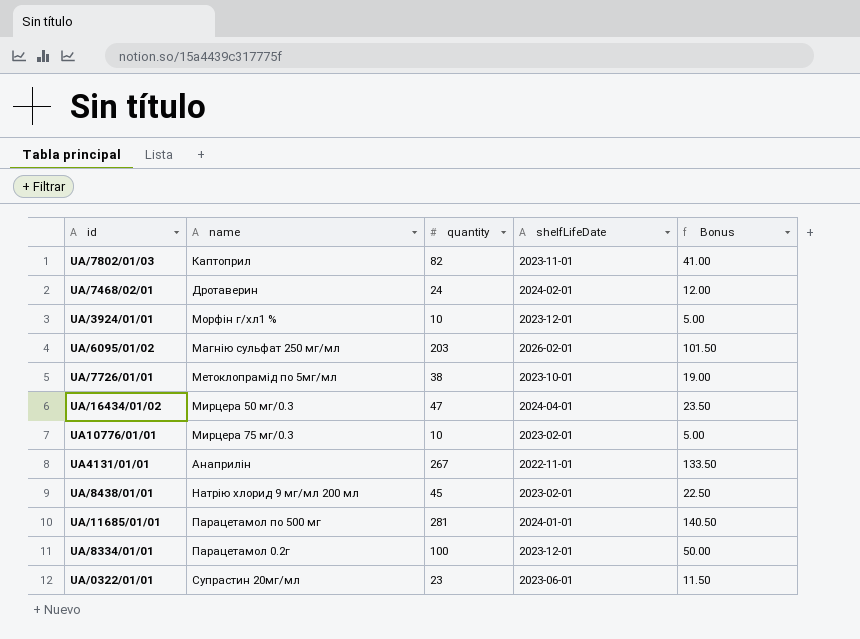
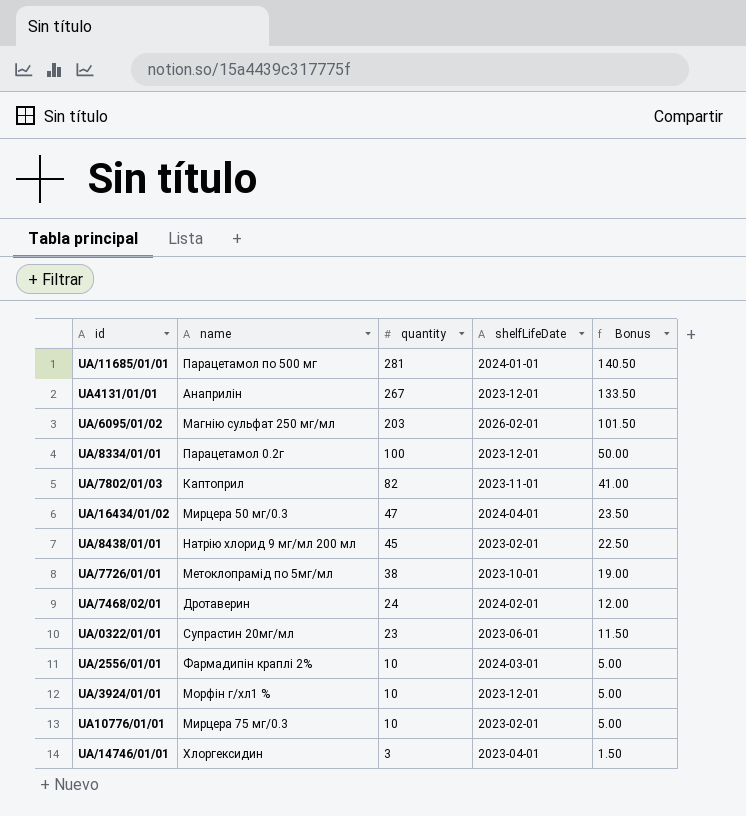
row order: none -> quantity descending
UA4131/01/01 | shelfLifeDate: 2022-11-01 -> 2023-12-01
row UA/2556/01/01: none -> Фармадипін краплі 2% | 10 | 2024-03-01 | 5.00
row UA/14746/01/01: none -> Хлоргексидин | 3 | 2023-04-01 | 1.50

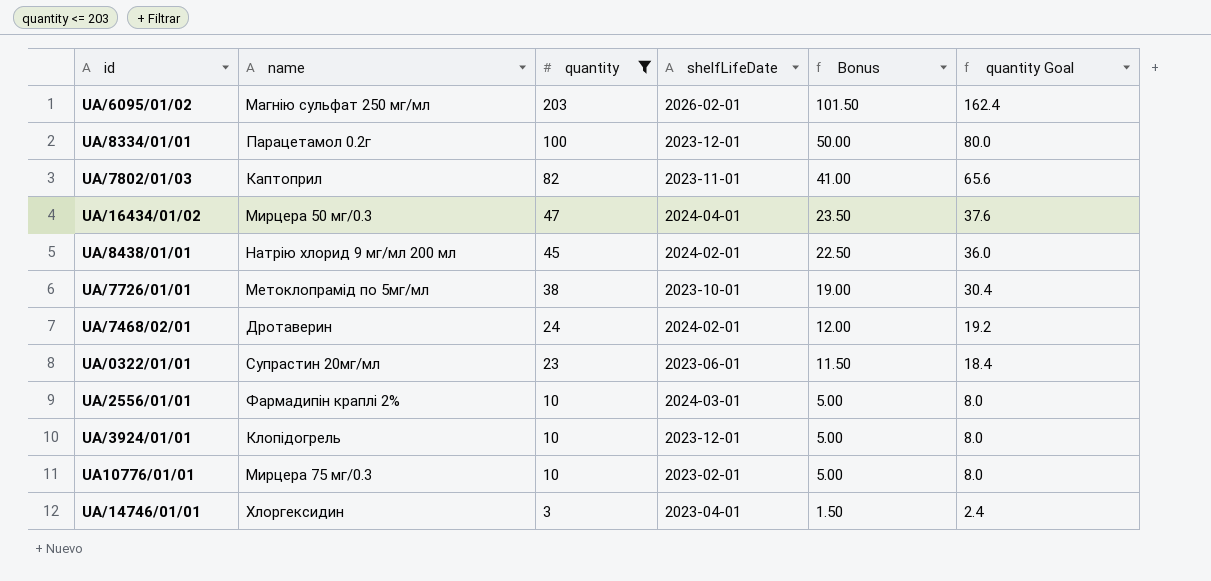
filter: none -> quantity <= 203
column quantity Goal | formula: none -> [quantity] * 0.8
UA/8438/01/01 | shelfLifeDate: 2023-02-01 -> 2024-02-01
UA/3924/01/01 | name: Морфін г/хл1 % -> Клопідогрель

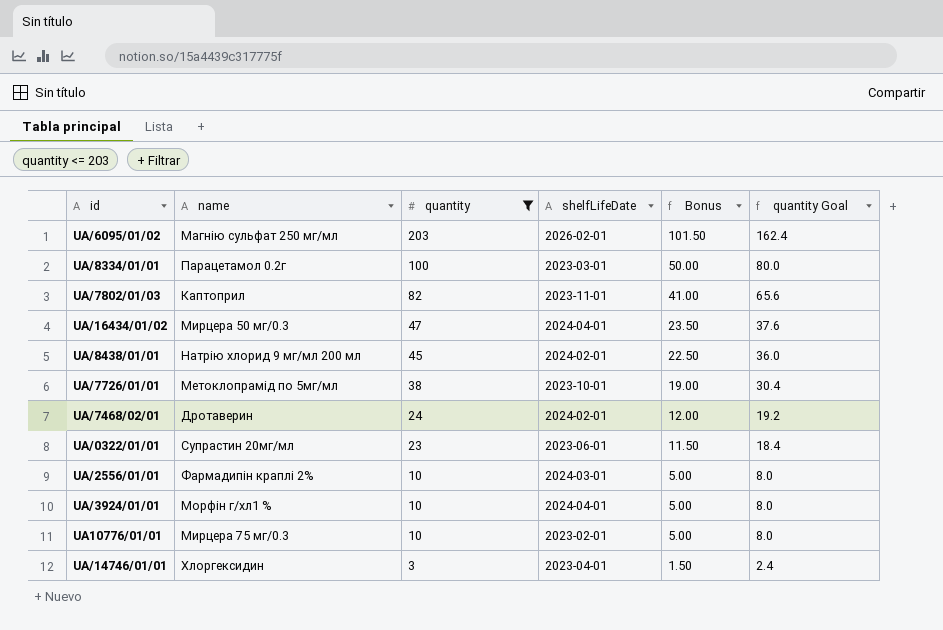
UA/8334/01/01 | shelfLifeDate: 2023-12-01 -> 2023-03-01
UA/3924/01/01 | name: Клопідогрель -> Морфін г/хл1 %
UA/3924/01/01 | shelfLifeDate: 2023-12-01 -> 2024-04-01

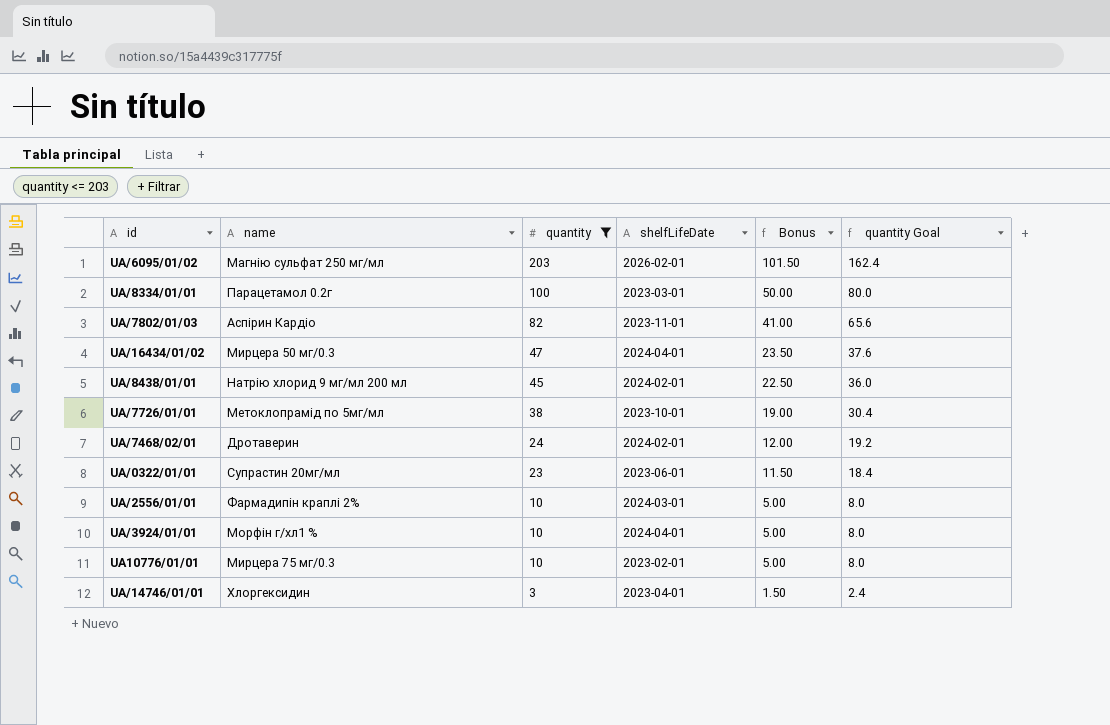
UA/7802/01/03 | name: Каптоприл -> Аспірин Кардіо

